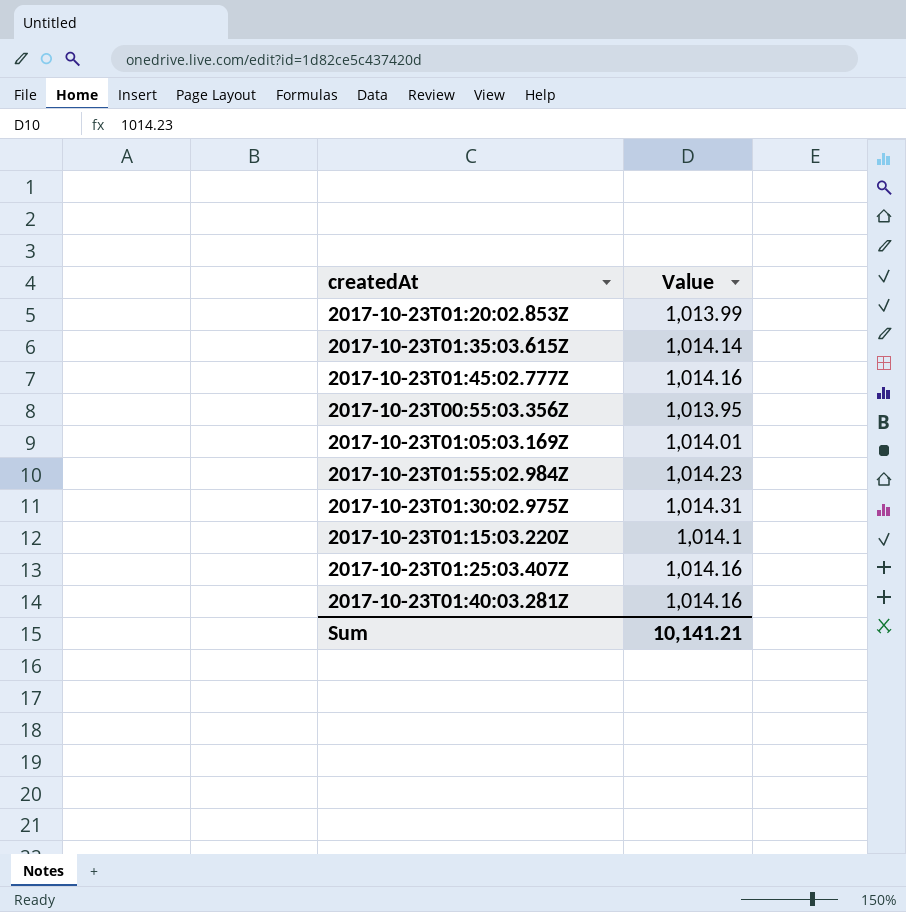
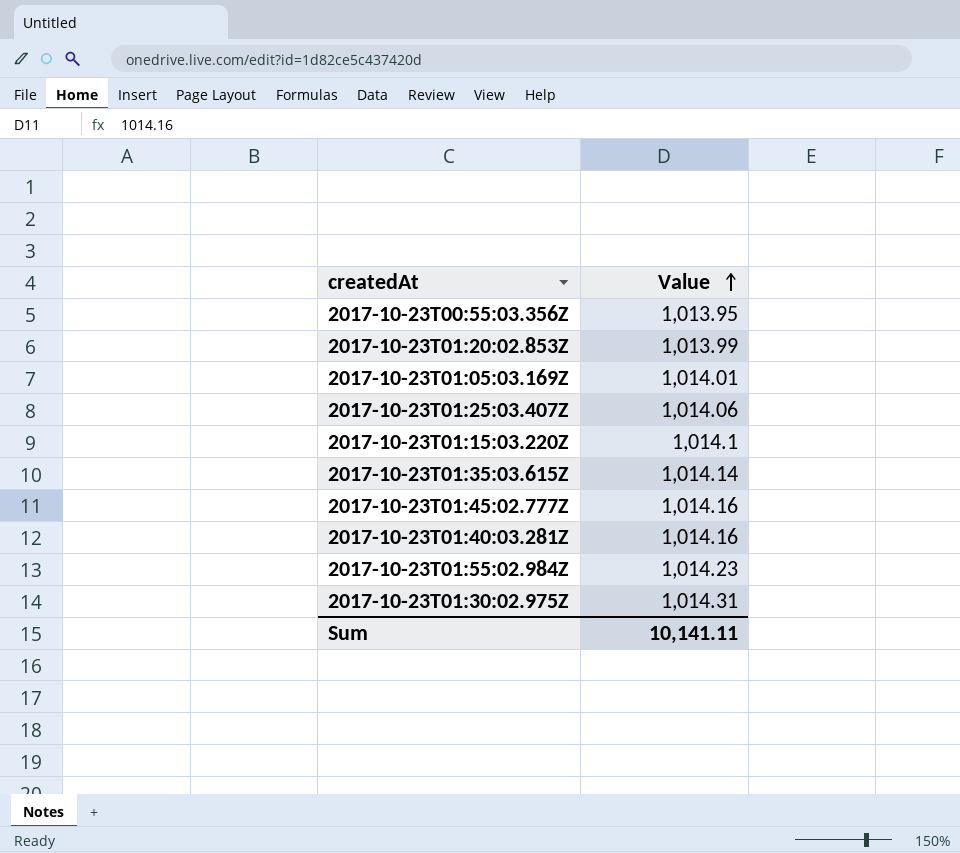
row order: none -> Value ascending
2017-10-23T01:25:03.407Z | Value: 1,014.16 -> 1,014.06
Sum | Value: 10,141.21 -> 10,141.11

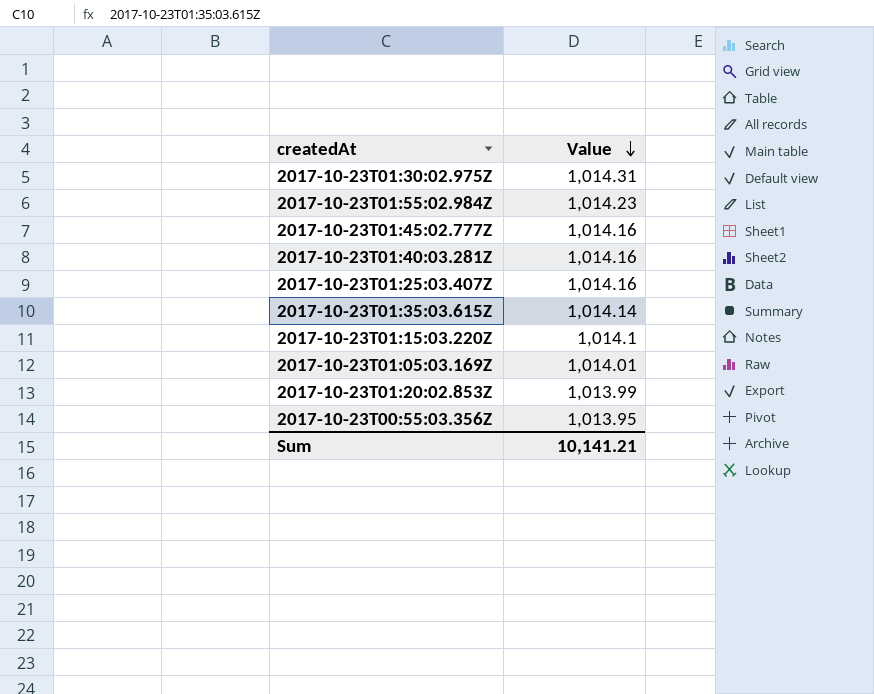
row order: Value ascending -> Value descending
2017-10-23T01:25:03.407Z | Value: 1,014.06 -> 1,014.16
Sum | Value: 10,141.11 -> 10,141.21

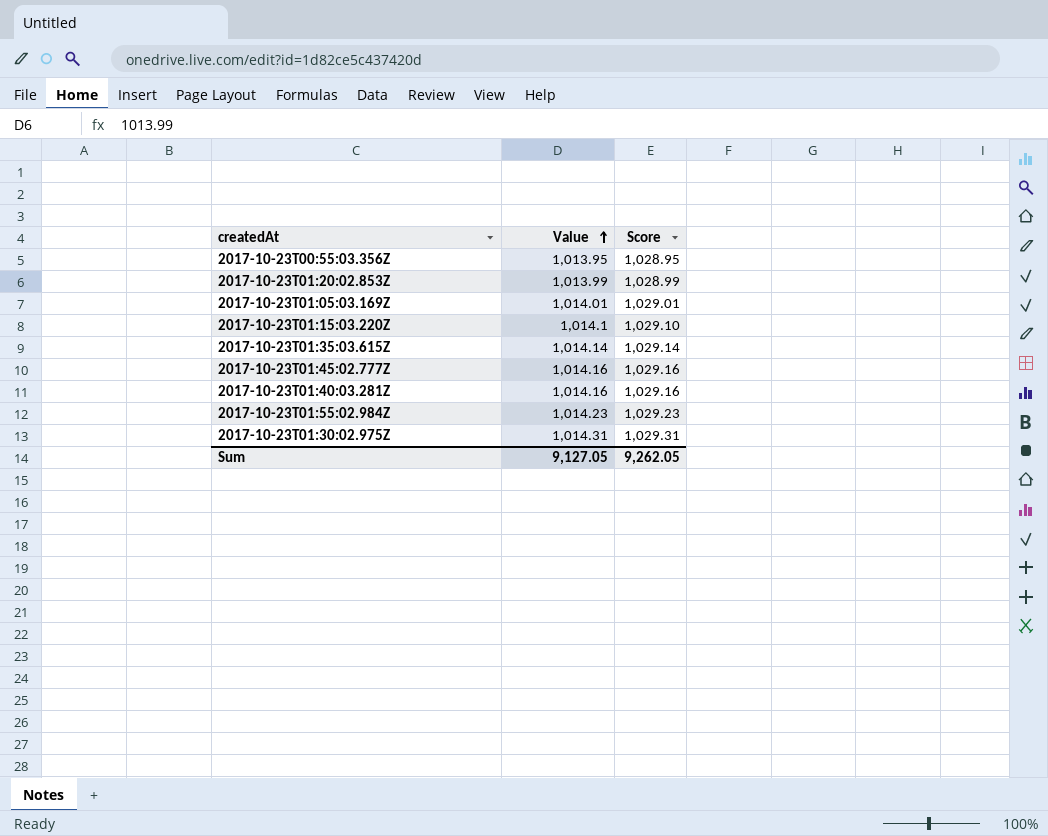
row order: Value descending -> Value ascending
column Score | formula: none -> [Value] + 15
row 2017-10-23T01:25:03.407Z: 1,014.16 -> none
Sum | Value: 10,141.21 -> 9,127.05

